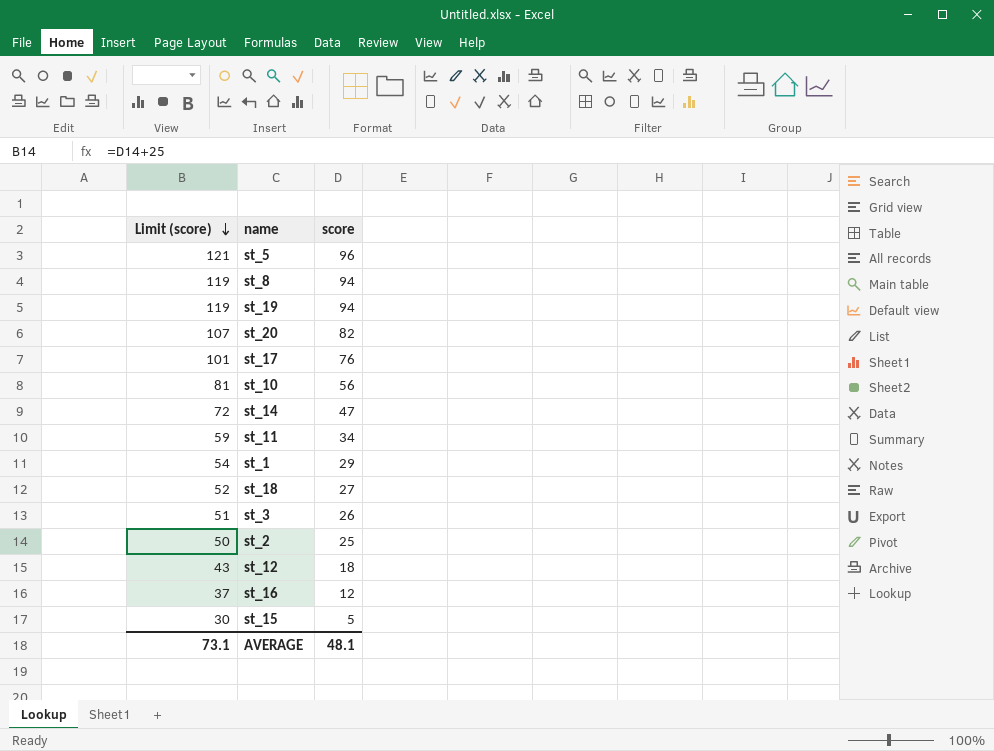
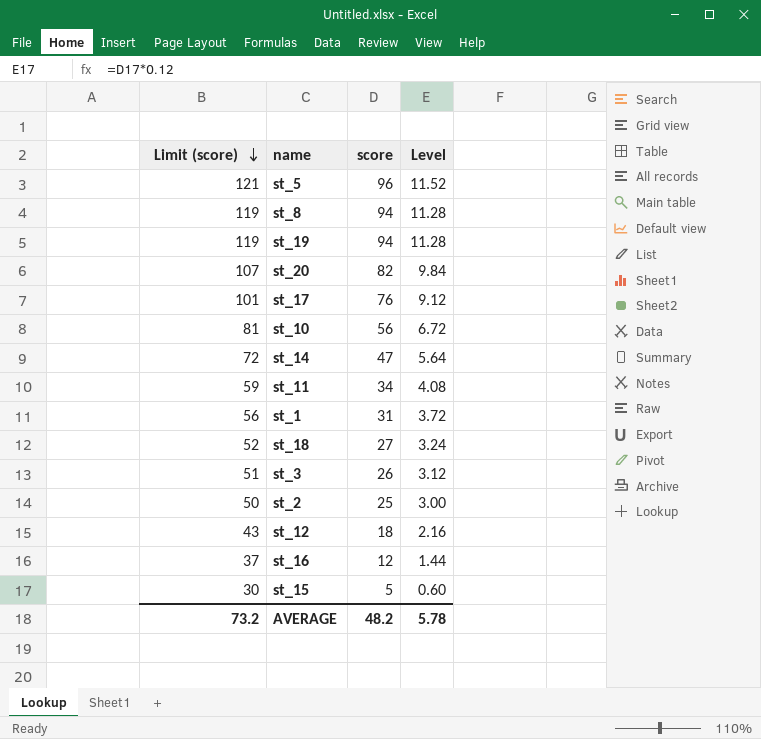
column Level | formula: none -> [score] * 0.12
st_1 | Limit (score): 54 -> 56
st_1 | score: 29 -> 31
AVERAGE | Limit (score): 73.1 -> 73.2
AVERAGE | score: 48.1 -> 48.2

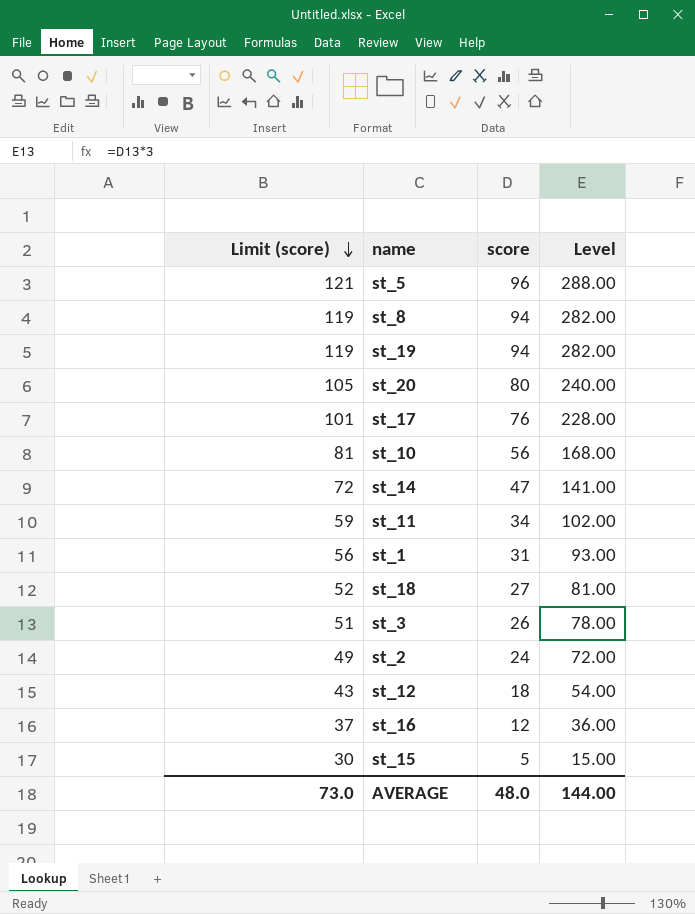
column Level | formula: [score] * 0.12 -> [score] * 3
st_20 | Limit (score): 107 -> 105
st_20 | score: 82 -> 80
st_2 | Limit (score): 50 -> 49
st_2 | score: 25 -> 24
AVERAGE | Limit (score): 73.2 -> 73.0
AVERAGE | score: 48.2 -> 48.0
AVERAGE | Level: 5.78 -> 144.00

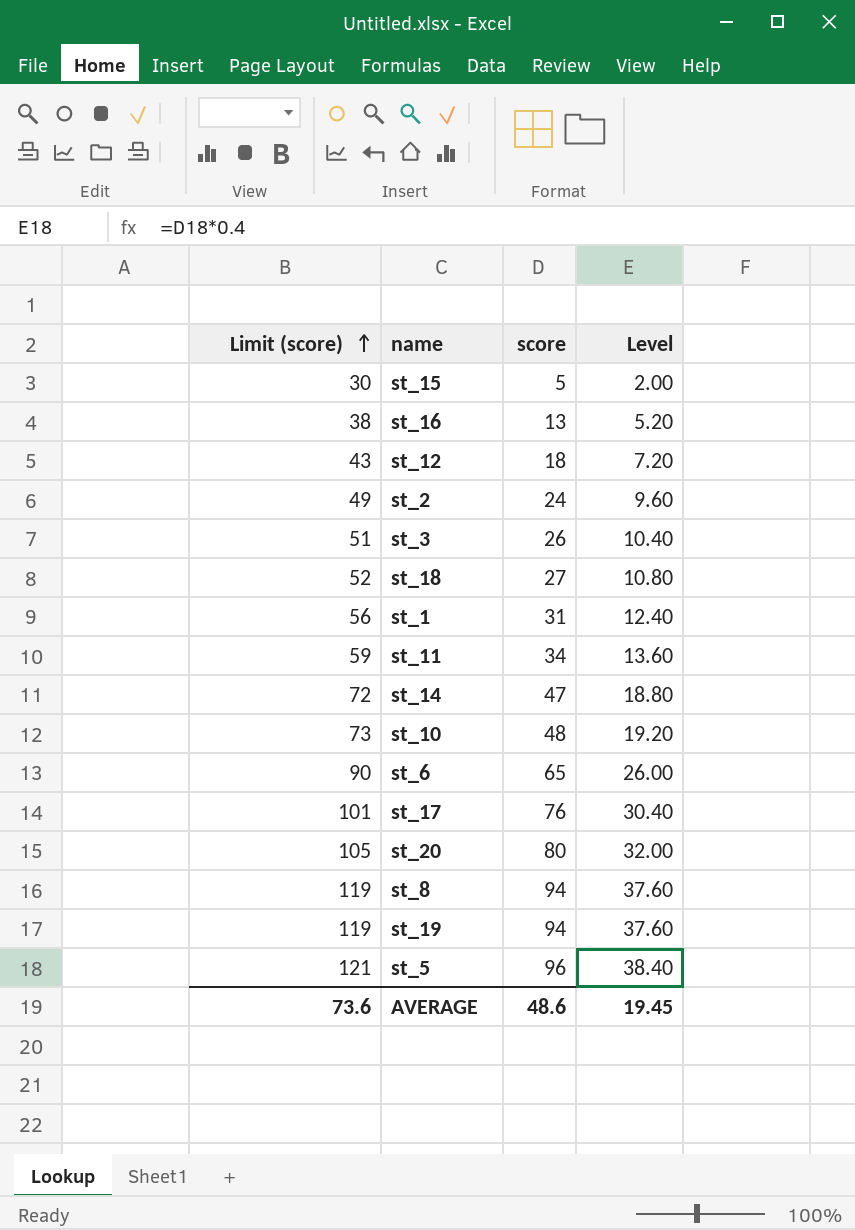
row order: Limit (score) descending -> Limit (score) ascending
column Level | formula: [score] * 3 -> [score] * 0.4
st_16 | Limit (score): 37 -> 38
st_16 | score: 12 -> 13
st_10 | Limit (score): 81 -> 73
st_10 | score: 56 -> 48
row st_6: none -> 90 | 65 | 26.00
AVERAGE | Limit (score): 73.0 -> 73.6
AVERAGE | score: 48.0 -> 48.6
AVERAGE | Level: 144.00 -> 19.45

